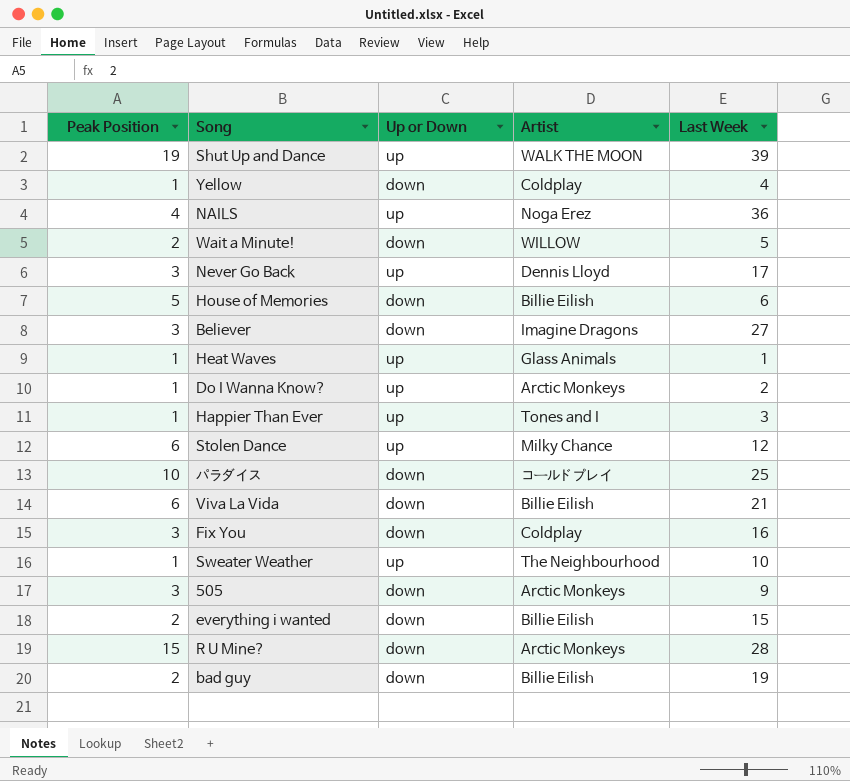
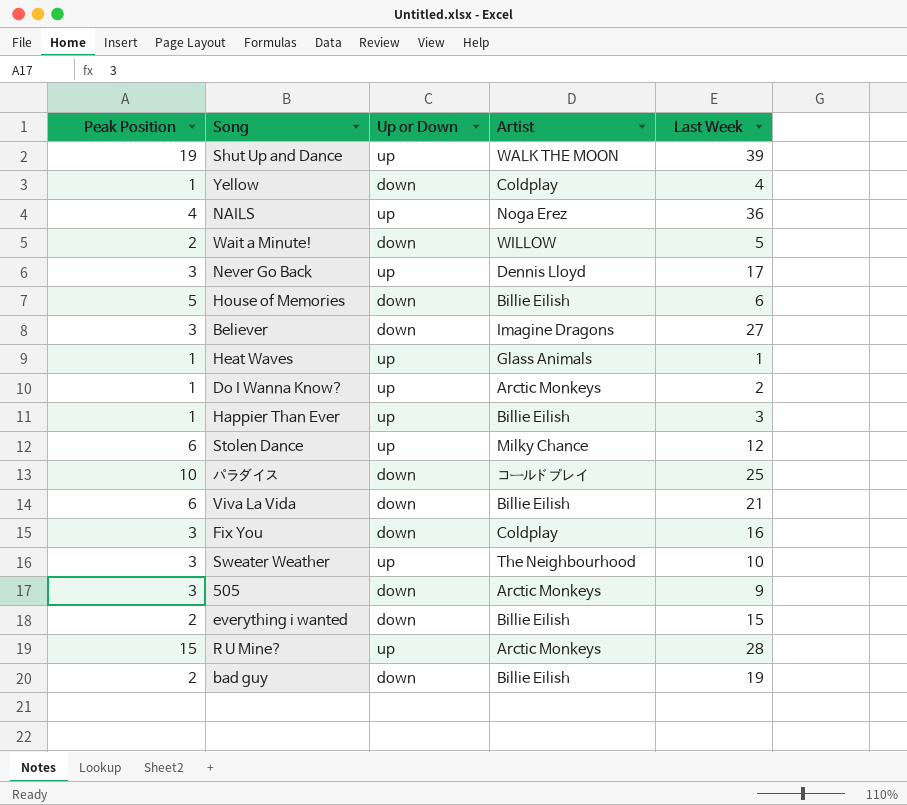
Happier Than Ever | Artist: Tones and I -> Billie Eilish
Sweater Weather | Peak Position: 1 -> 3
R U Mine? | Up or Down: down -> up

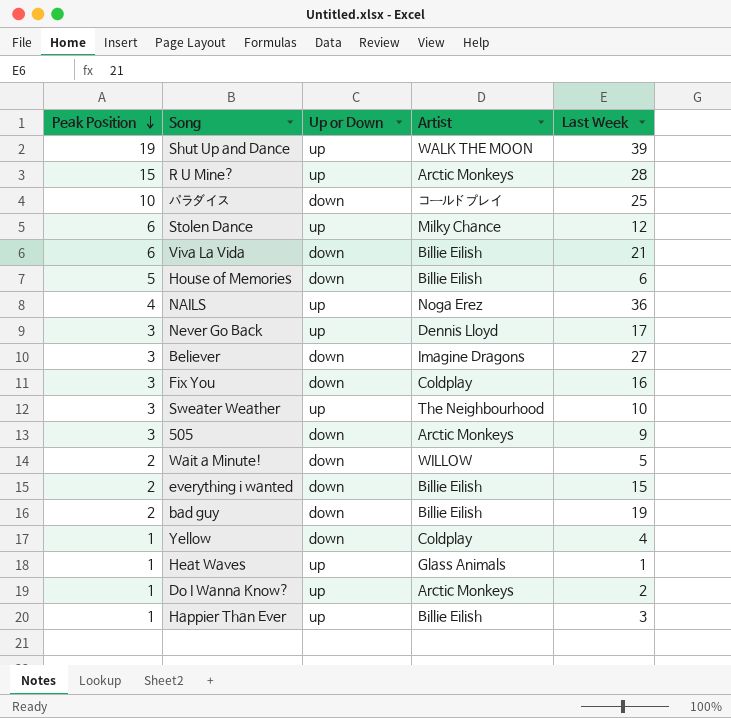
row order: none -> Peak Position descending

